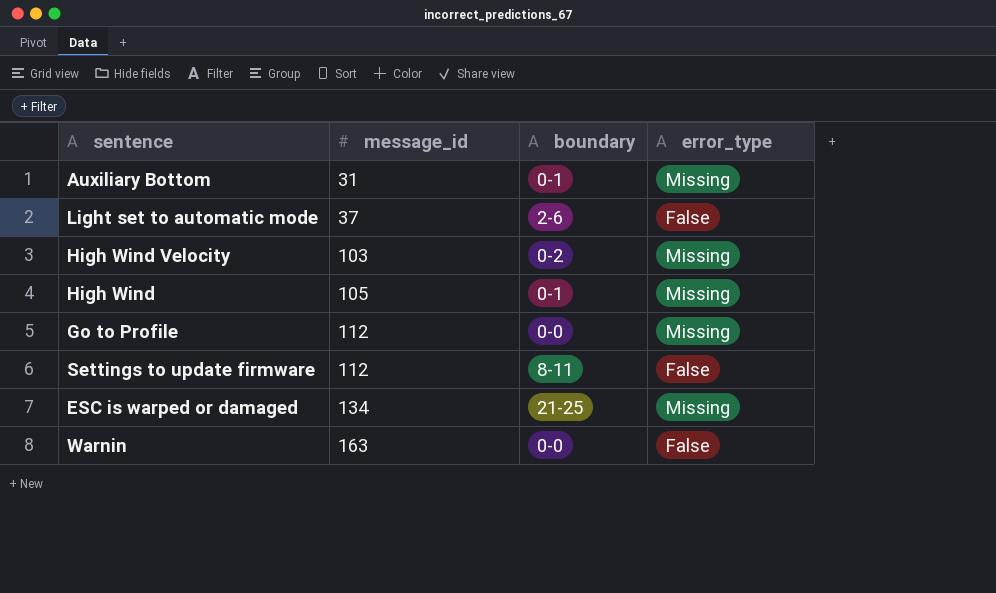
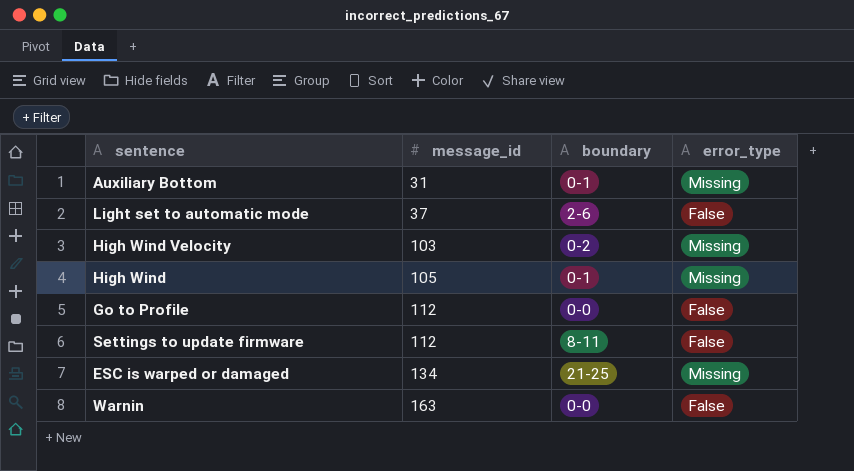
Go to Profile | error_type: Missing -> False

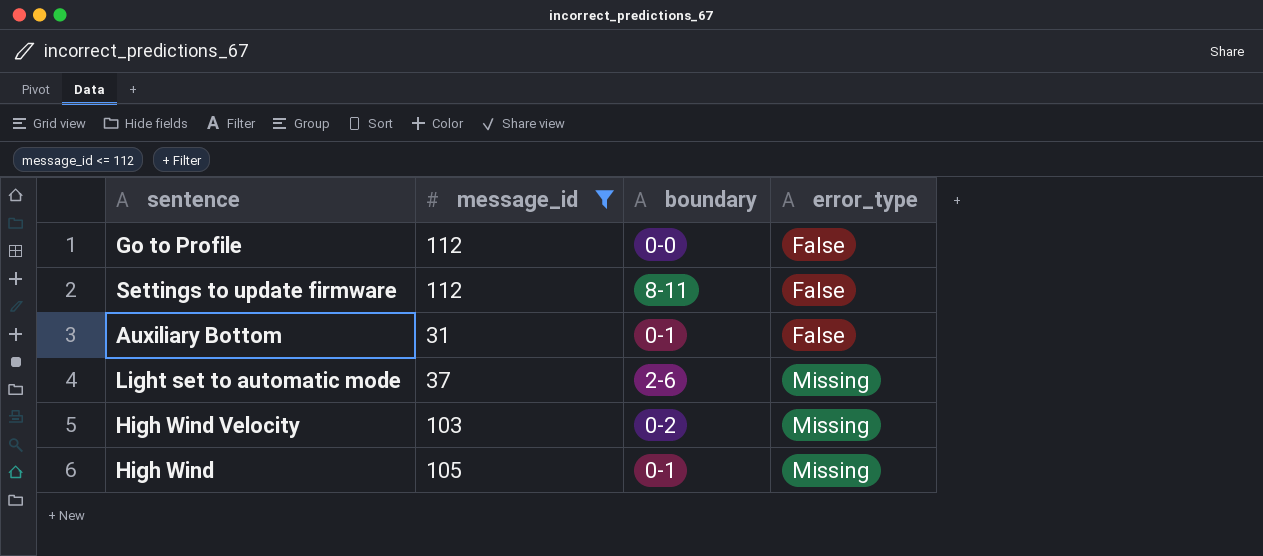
filter: none -> message_id <= 112
row order: message_id ascending -> error_type ascending
Auxiliary Bottom | error_type: Missing -> False
Light set to automatic mode | error_type: False -> Missing

